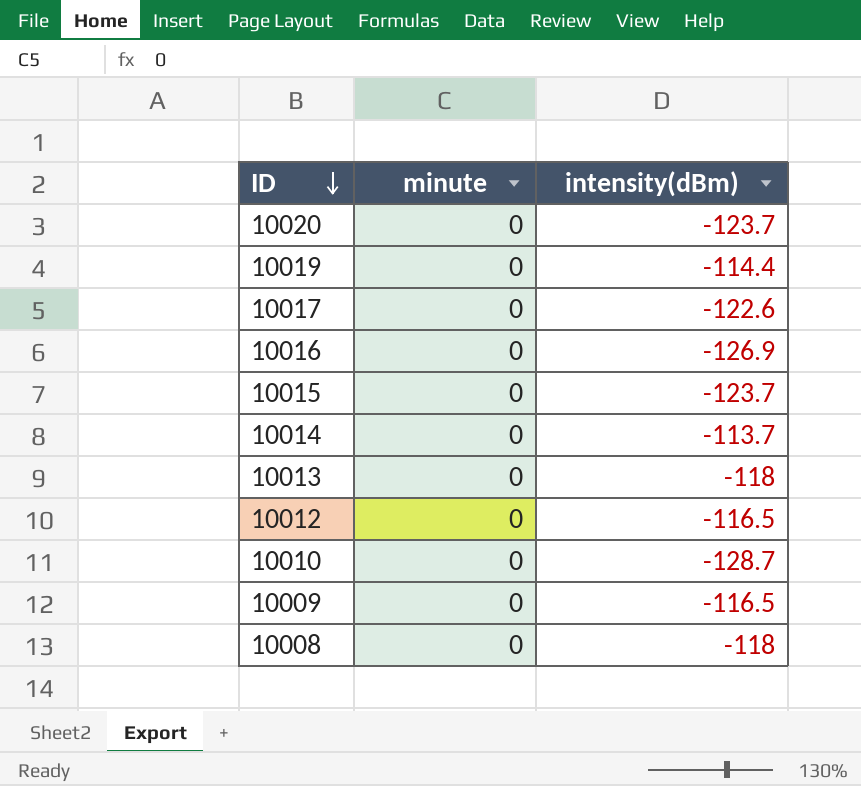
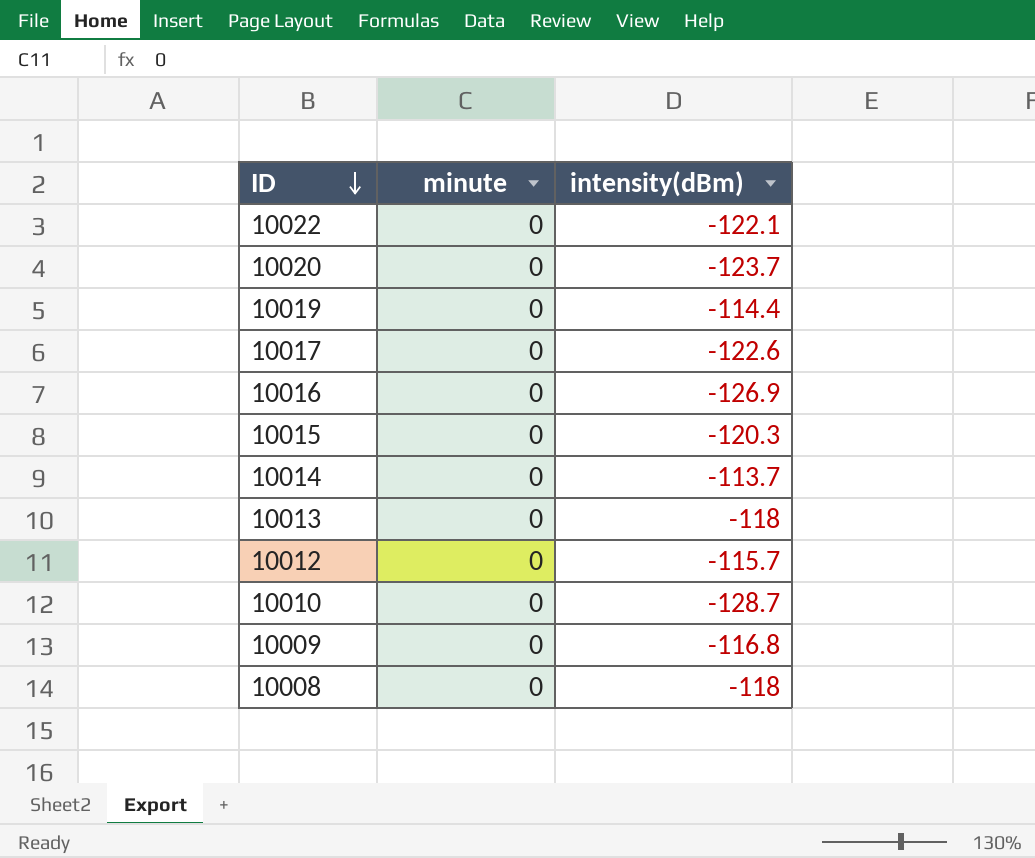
row 10022: none -> 0 | -122.1
10015 | intensity(dBm): -123.7 -> -120.3
10012 | intensity(dBm): -116.5 -> -115.7
10009 | intensity(dBm): -116.5 -> -116.8

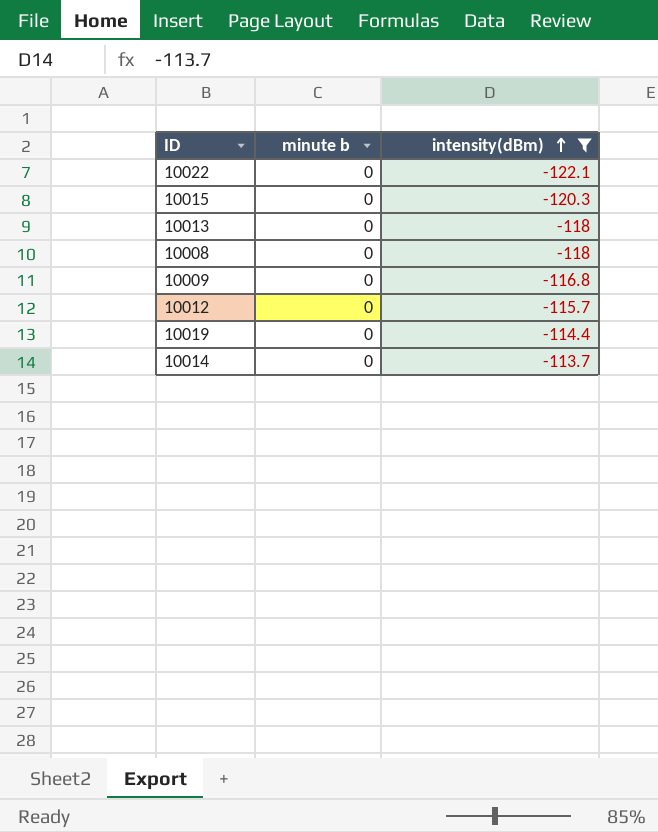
filter: none -> intensity(dBm) >= -122.1
row order: ID descending -> intensity(dBm) ascending
column name: minute -> minute b

